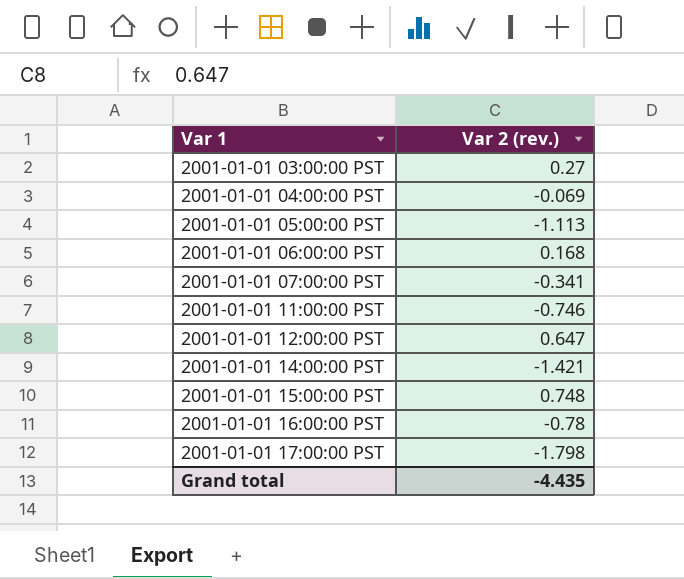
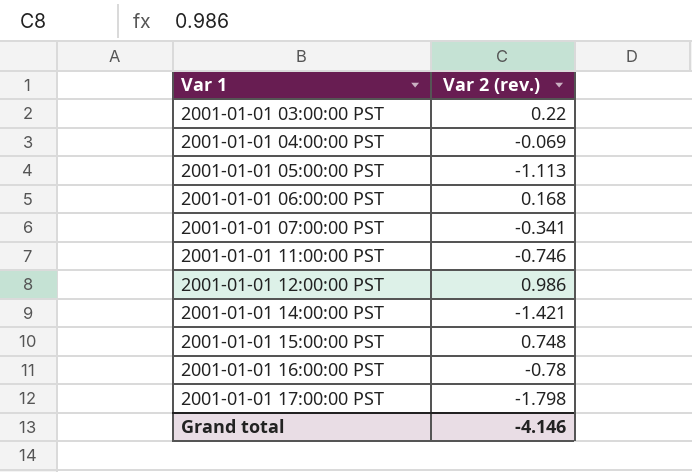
2001-01-01 03:00:00 PST | Var 2 (rev.): 0.27 -> 0.22
2001-01-01 12:00:00 PST | Var 2 (rev.): 0.647 -> 0.986
Grand total | Var 2 (rev.): -4.435 -> -4.146

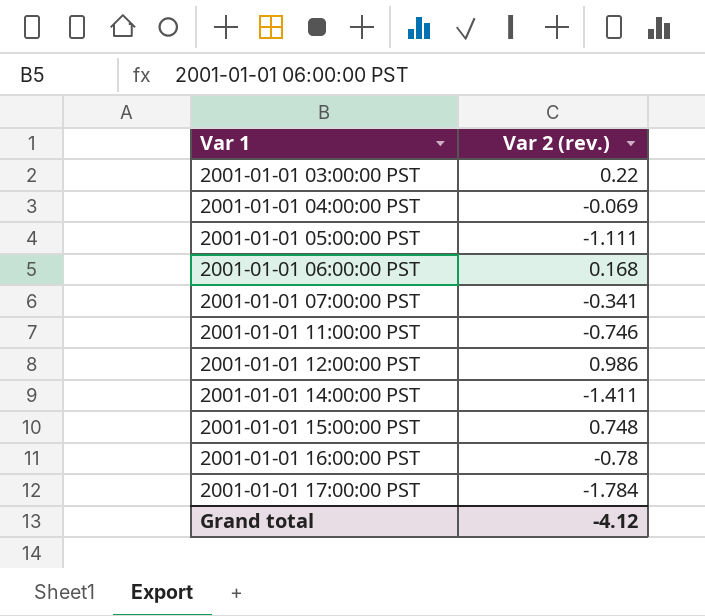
2001-01-01 05:00:00 PST | Var 2 (rev.): -1.113 -> -1.111
2001-01-01 14:00:00 PST | Var 2 (rev.): -1.421 -> -1.411
2001-01-01 17:00:00 PST | Var 2 (rev.): -1.798 -> -1.784
Grand total | Var 2 (rev.): -4.146 -> -4.12

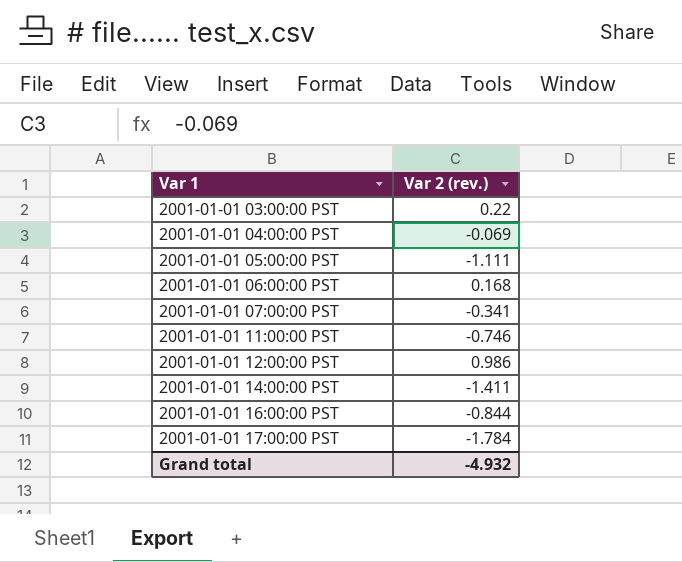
row 2001-01-01 15:00:00 PST: 0.748 -> none
2001-01-01 16:00:00 PST | Var 2 (rev.): -0.78 -> -0.844
Grand total | Var 2 (rev.): -4.12 -> -4.932

